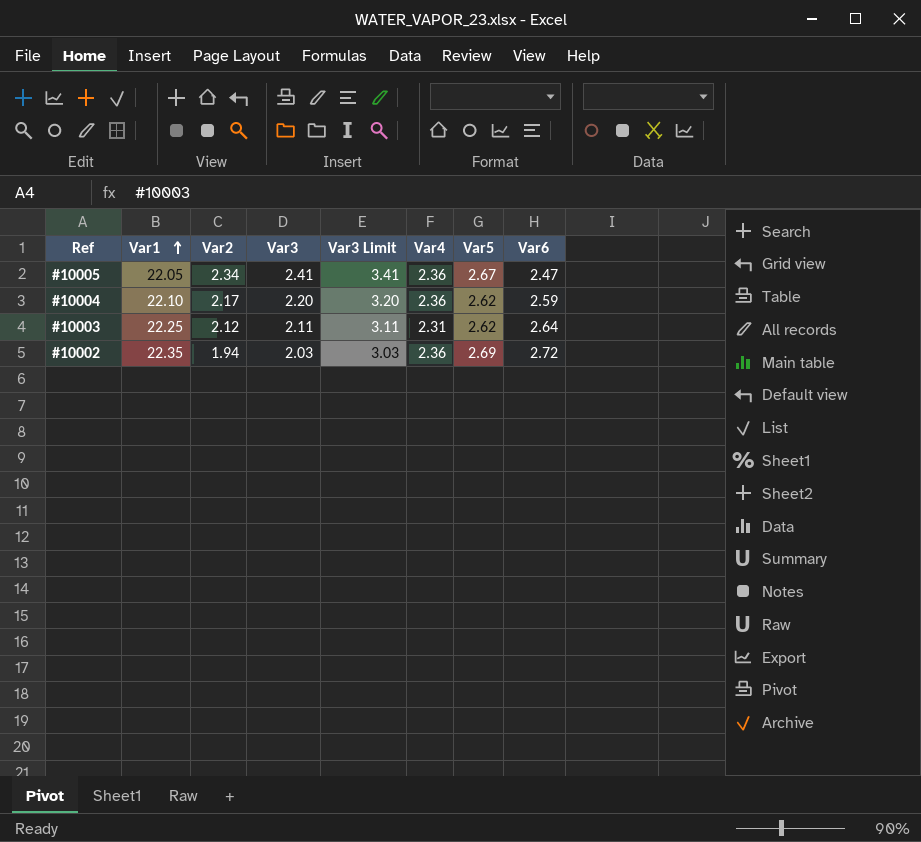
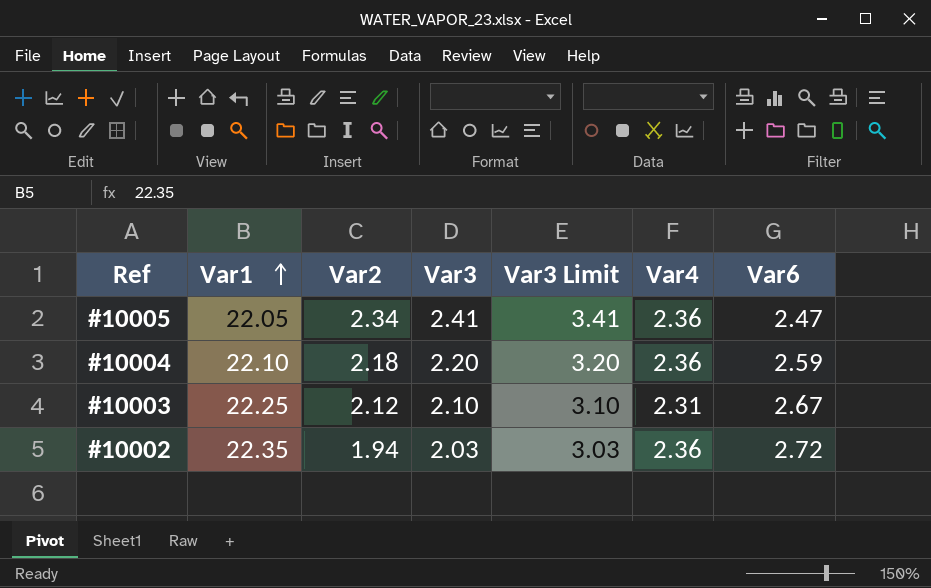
column Var5 | position: 7 -> none
#10004 | Var2: 2.17 -> 2.18
#10003 | Var3: 2.11 -> 2.10
#10003 | Var3 Limit: 3.11 -> 3.10
#10003 | Var6: 2.64 -> 2.67

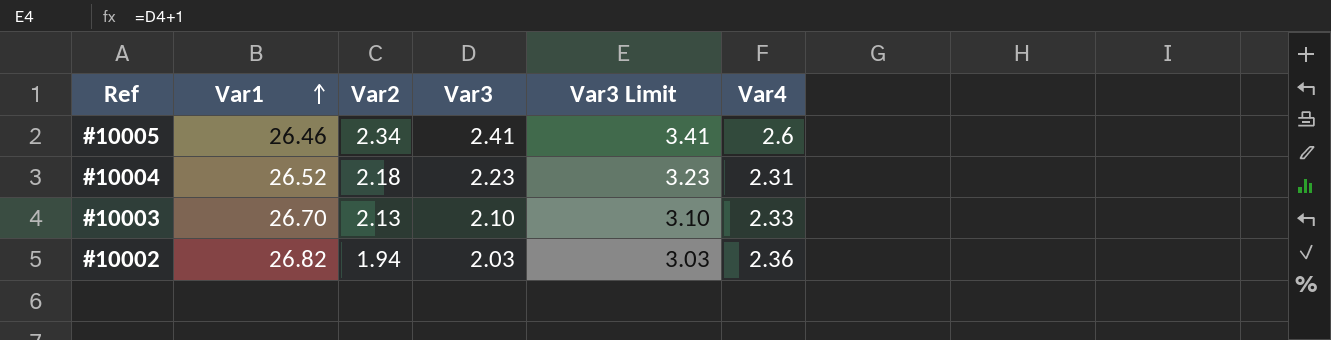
column Var6 | position: 7 -> none
#10005 | Var1: 22.05 -> 26.46
#10005 | Var4: 2.36 -> 2.6
#10004 | Var1: 22.10 -> 26.52
#10004 | Var3: 2.20 -> 2.23
#10004 | Var3 Limit: 3.20 -> 3.23
#10004 | Var4: 2.36 -> 2.31
#10003 | Var1: 22.25 -> 26.70
#10003 | Var2: 2.12 -> 2.13
#10003 | Var4: 2.31 -> 2.33
#10002 | Var1: 22.35 -> 26.82

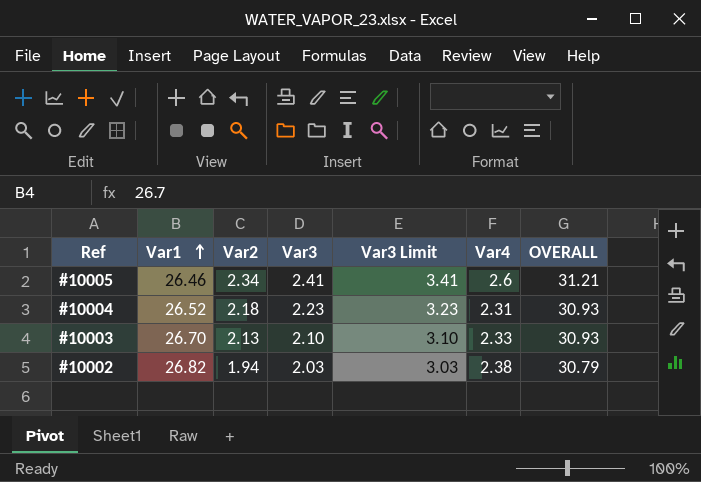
column OVERALL | formula: none -> [Var1] + [Var2] + [Var3]
#10002 | Var4: 2.36 -> 2.38

